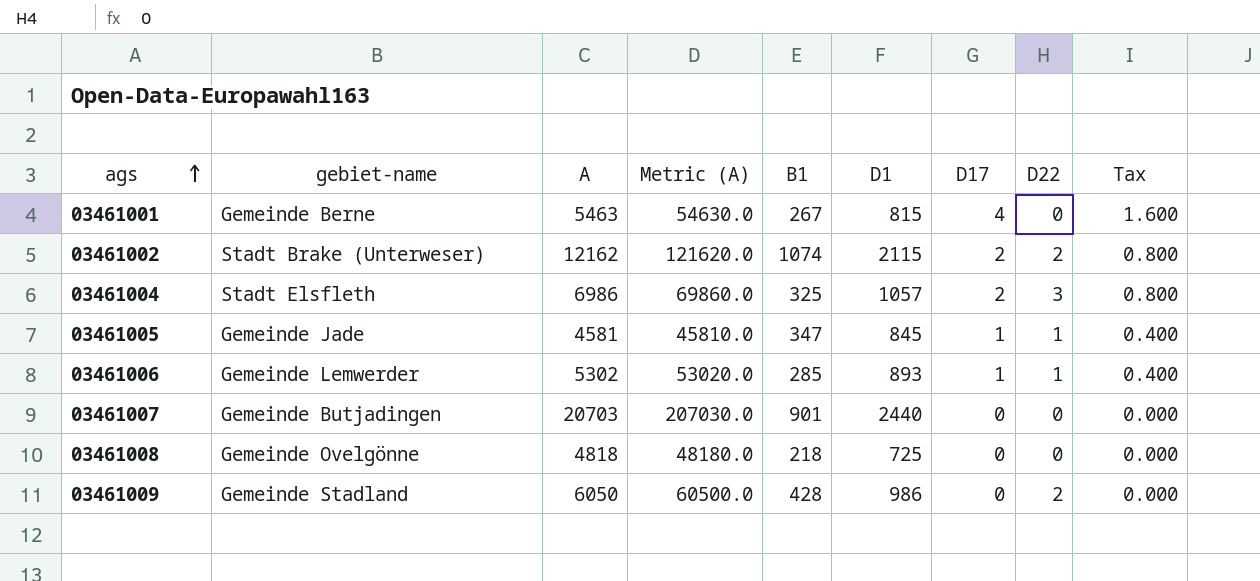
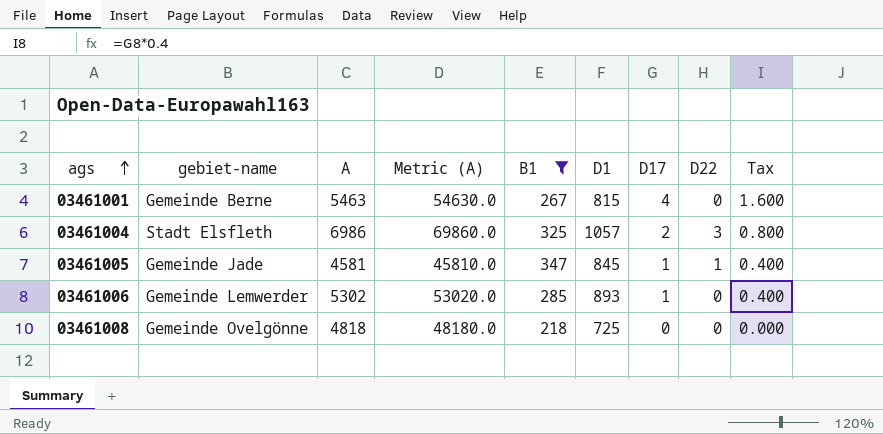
filter: none -> B1 <= 347
03461006 | D22: 1 -> 0

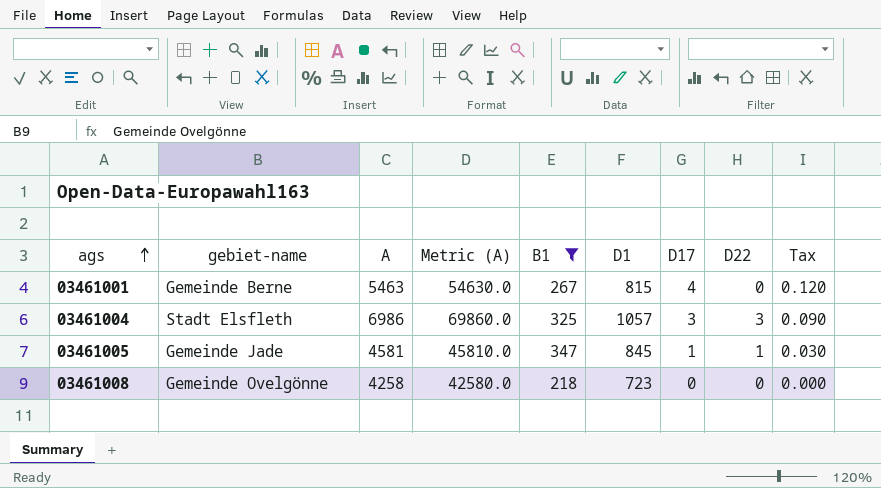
column Tax | formula: [D17] * 0.4 -> [D17] * 0.03
row 03461006: Gemeinde Lemwerder | 5302 | 53020.0 | 285 | 893 | 1 | 0 | 0.400 -> none
03461004 | D17: 2 -> 3
03461008 | A: 4818 -> 4258
03461008 | Metric (A): 48180.0 -> 42580.0
03461008 | D1: 725 -> 723

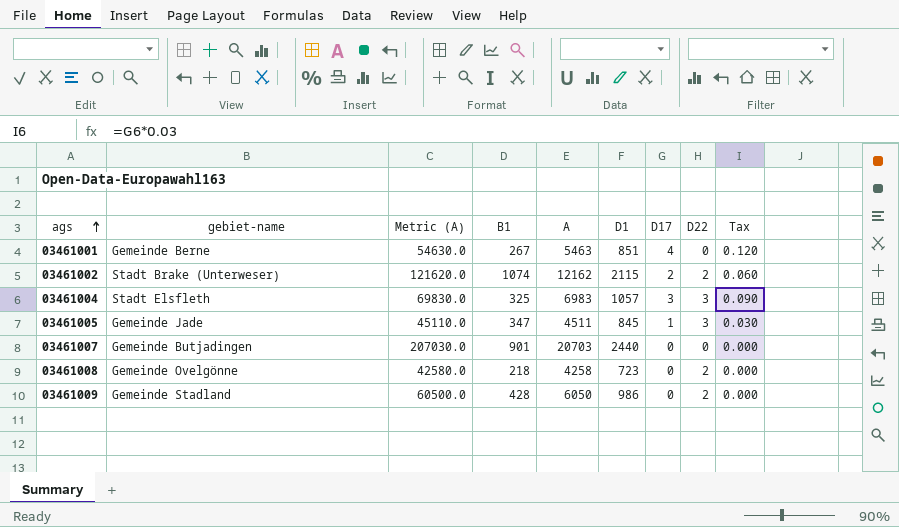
filter: B1 <= 347 -> none
column A | position: 3 -> 5
03461001 | D1: 815 -> 851
03461004 | Metric (A): 69860.0 -> 69830.0
03461004 | A: 6986 -> 6983
03461005 | Metric (A): 45810.0 -> 45110.0
03461005 | A: 4581 -> 4511
03461005 | D22: 1 -> 3
03461008 | D22: 0 -> 2

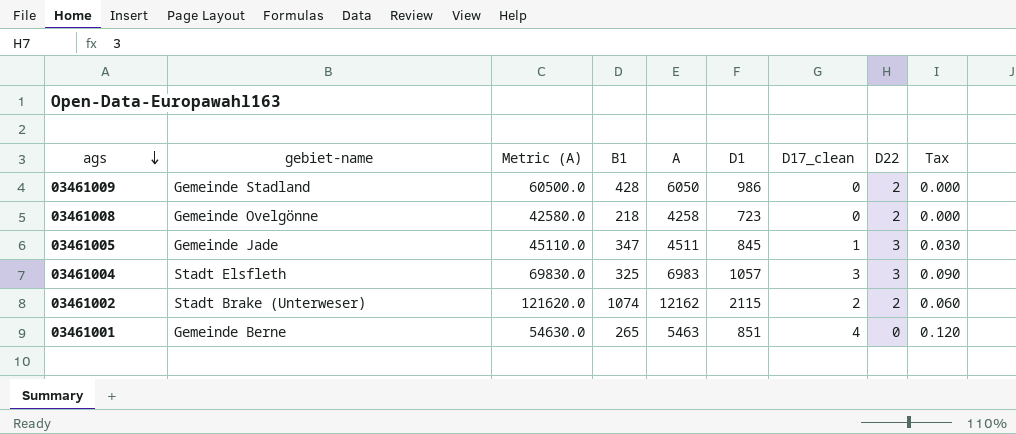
row order: ags ascending -> ags descending
column name: D17 -> D17_clean
row 03461007: Gemeinde Butjadingen | 207030.0 | 901 | 20703 | 2440 | 0 | 0 | 0.000 -> none
03461001 | B1: 267 -> 265

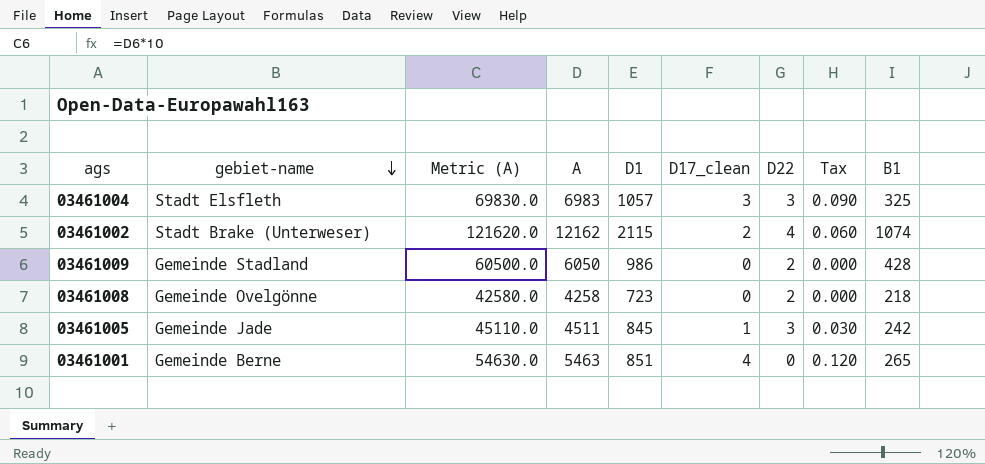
row order: ags descending -> gebiet-name descending
column B1 | position: 4 -> 9
03461002 | D22: 2 -> 4
03461005 | B1: 347 -> 242

